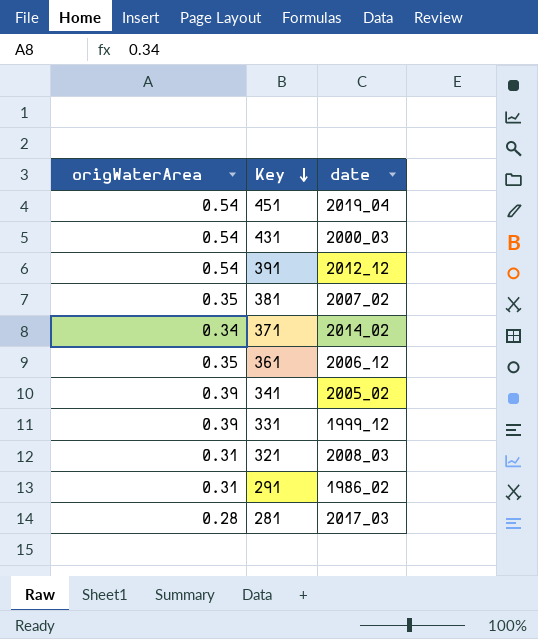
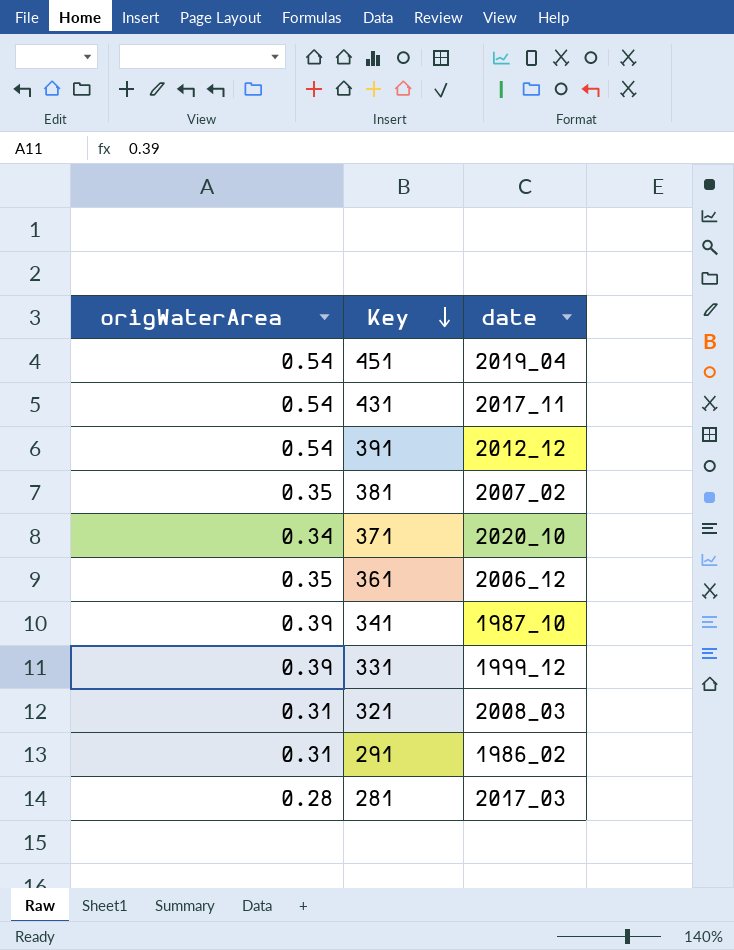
431 | date: 2000_03 -> 2017_11
371 | date: 2014_02 -> 2020_10
341 | date: 2005_02 -> 1987_10

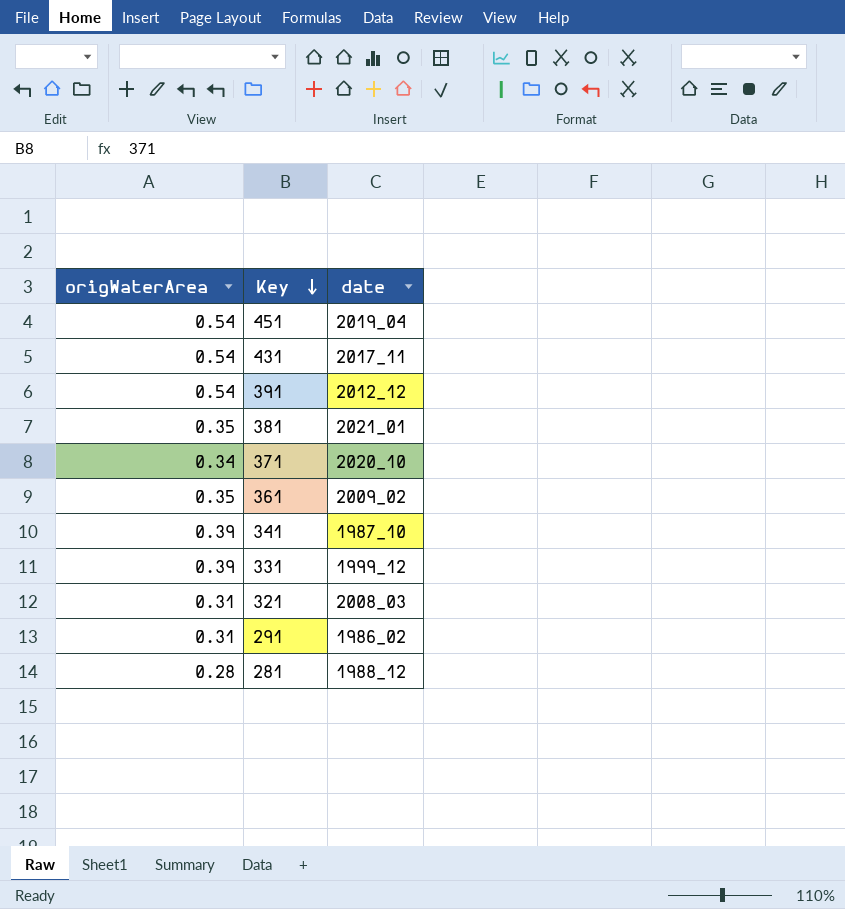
381 | date: 2007_02 -> 2021_01
361 | date: 2006_12 -> 2009_02
281 | date: 2017_03 -> 1988_12

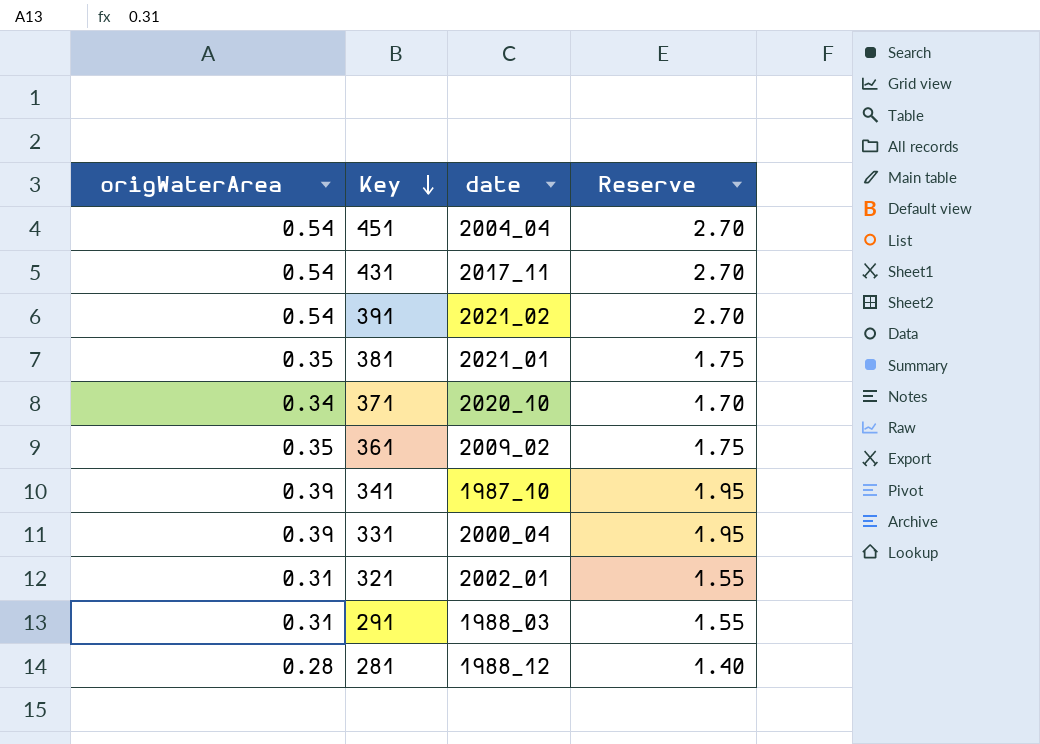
column Reserve | formula: none -> [origWaterArea] * 5
451 | date: 2019_04 -> 2004_04
391 | date: 2012_12 -> 2021_02
331 | date: 1999_12 -> 2000_04
321 | date: 2008_03 -> 2002_01
291 | date: 1986_02 -> 1988_03

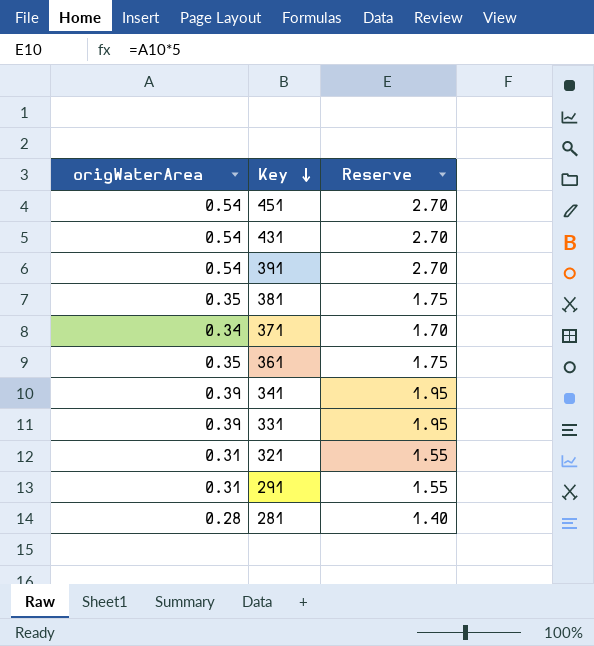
column date | position: 3 -> none

